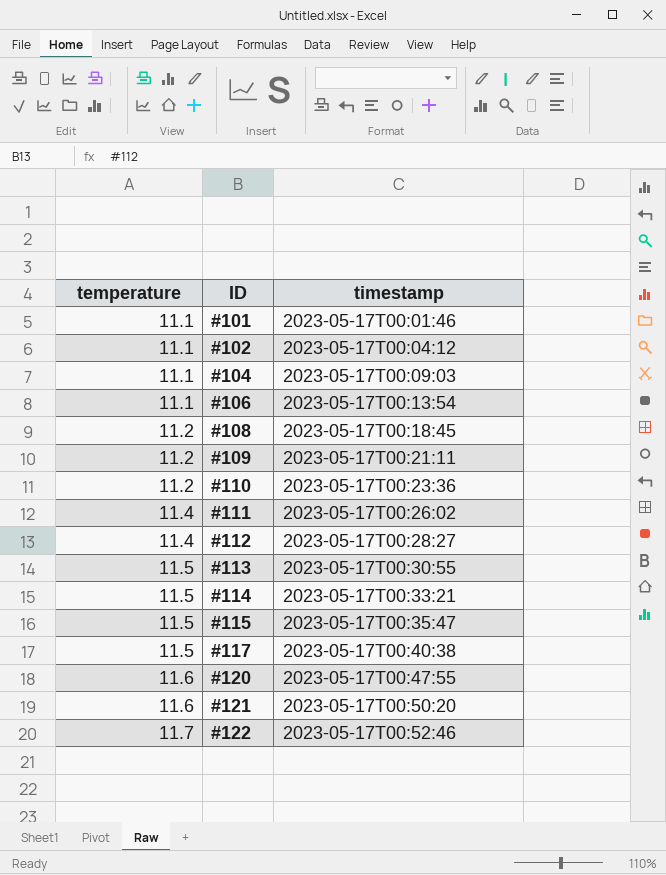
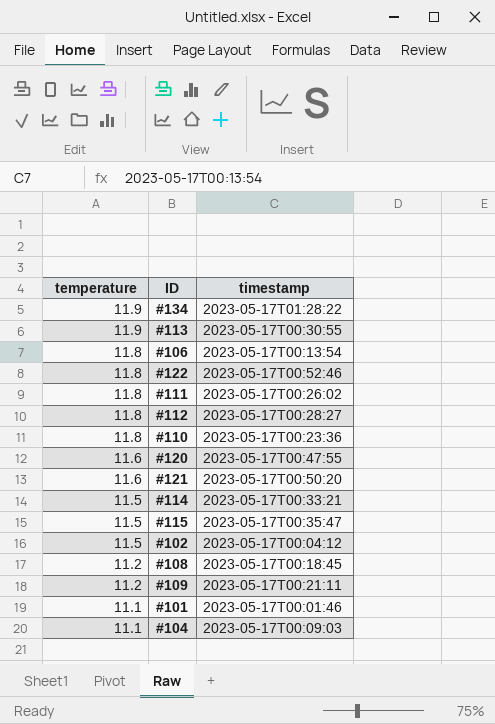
row order: temperature ascending -> temperature descending
row #117: 11.5 | 2023-05-17T00:40:38 -> none
row #134: none -> 11.9 | 2023-05-17T01:28:22
#113 | temperature: 11.5 -> 11.9
#106 | temperature: 11.1 -> 11.8
#122 | temperature: 11.7 -> 11.8
#111 | temperature: 11.4 -> 11.8
#112 | temperature: 11.4 -> 11.8
#110 | temperature: 11.2 -> 11.8
#102 | temperature: 11.1 -> 11.5

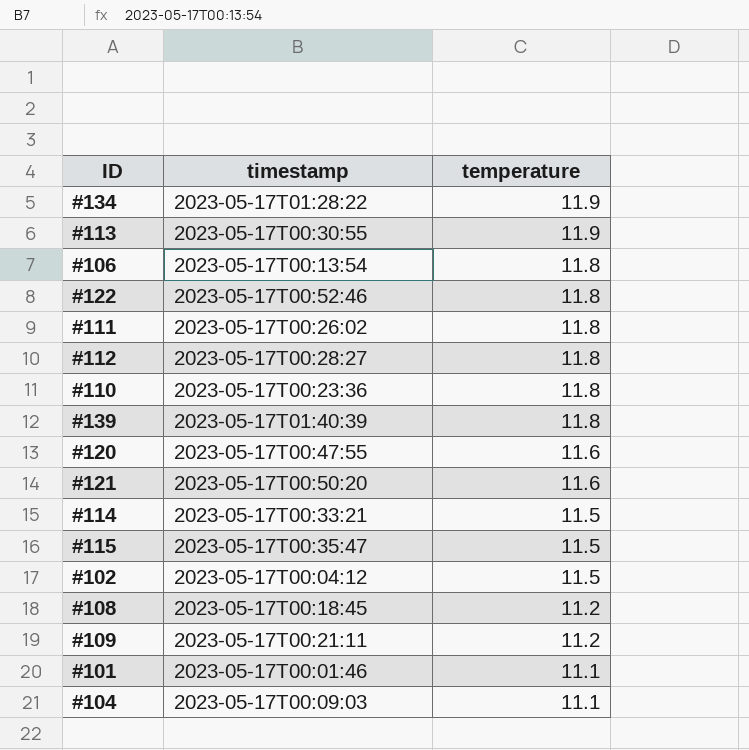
column temperature | position: 1 -> 3
row #139: none -> 2023-05-17T01:40:39 | 11.8

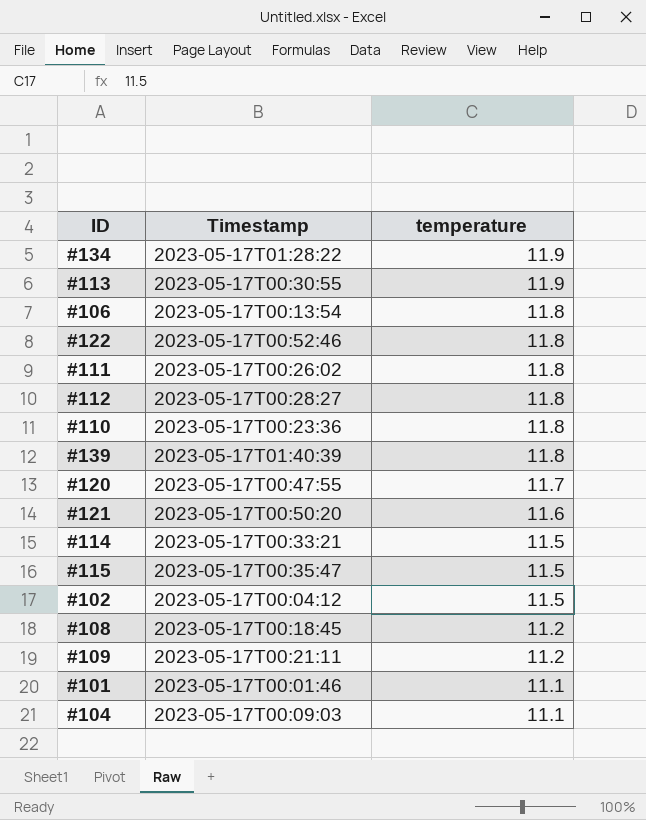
column name: timestamp -> Timestamp
#120 | temperature: 11.6 -> 11.7

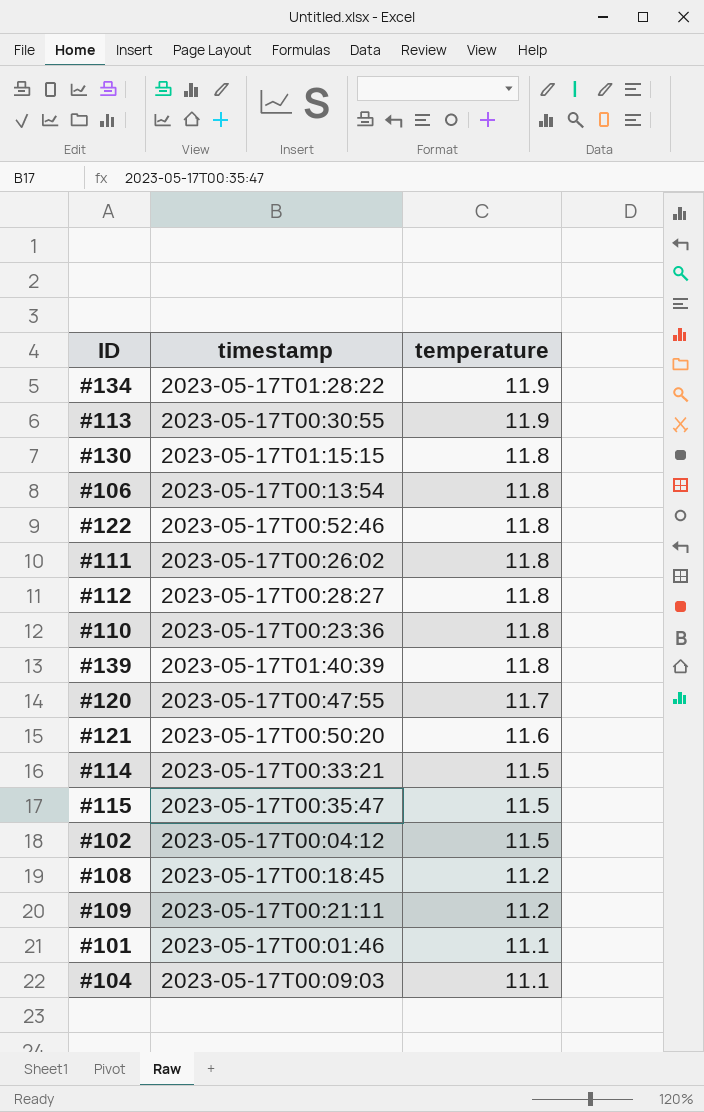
column name: Timestamp -> timestamp
row #130: none -> 2023-05-17T01:15:15 | 11.8

